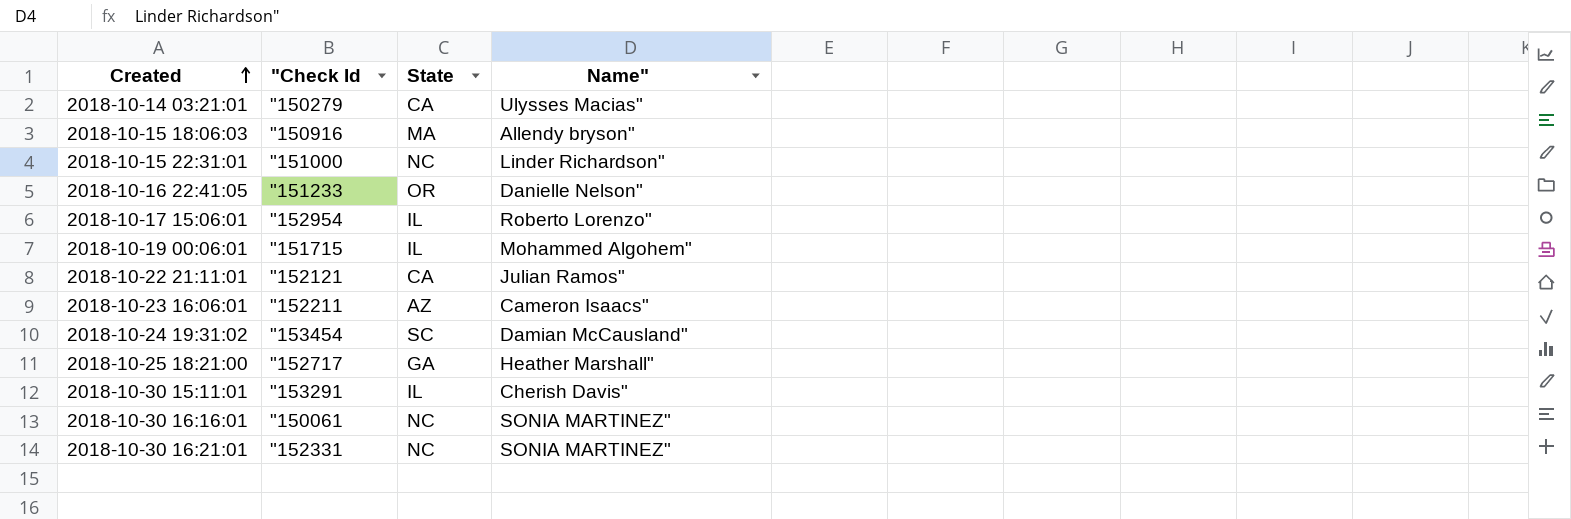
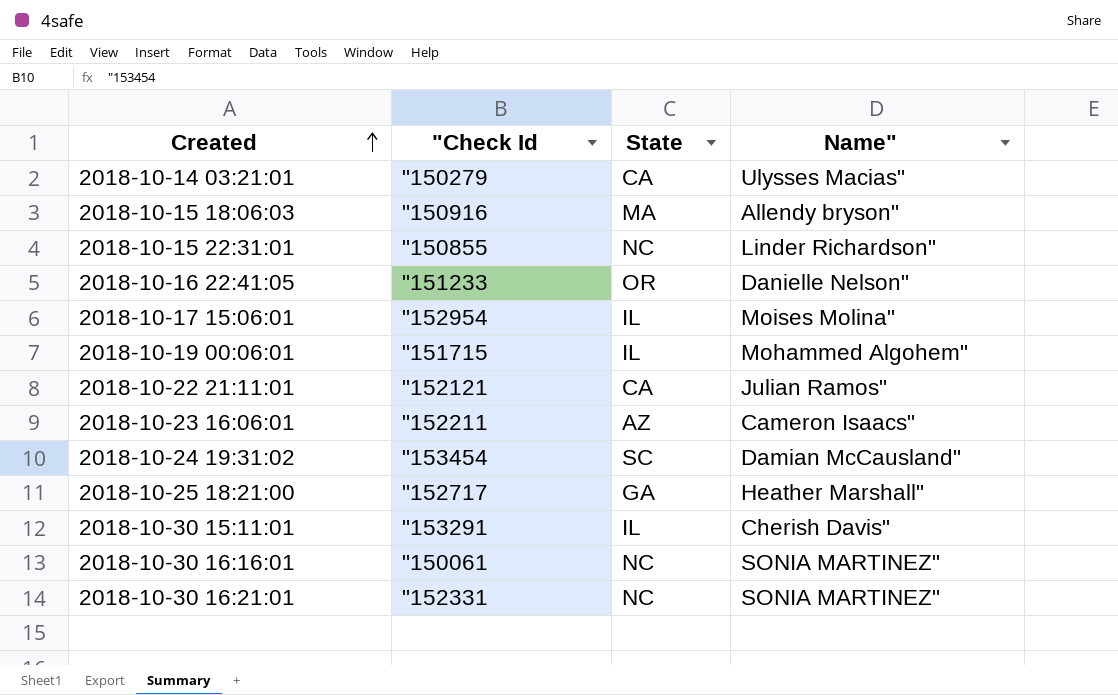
2018-10-15 22:31:01 | "Check Id: "151000 -> "150855
2018-10-17 15:06:01 | Name": Roberto Lorenzo" -> Moises Molina"

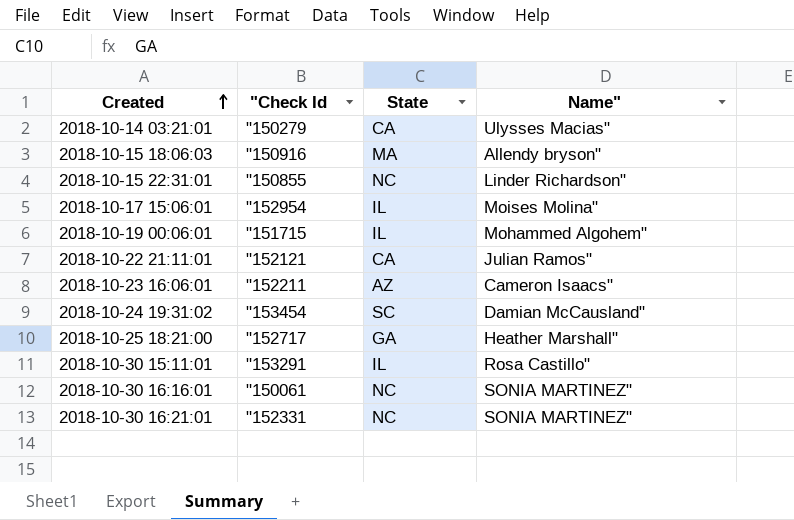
row 2018-10-16 22:41:05: "151233 | OR | Danielle Nelson" -> none
2018-10-30 15:11:01 | Name": Cherish Davis" -> Rosa Castillo"

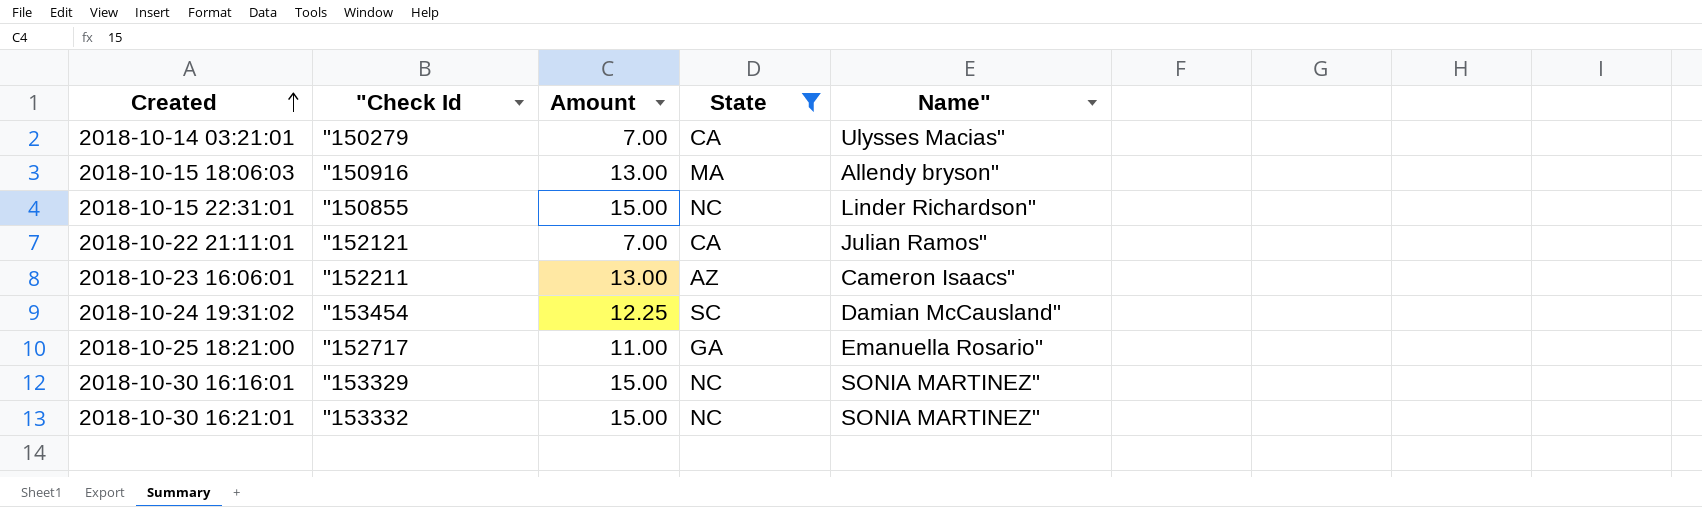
filter: none -> State != IL
column Amount | position: none -> 3
2018-10-25 18:21:00 | Name": Heather Marshall" -> Emanuella Rosario"
2018-10-30 16:16:01 | "Check Id: "150061 -> "153329
2018-10-30 16:21:01 | "Check Id: "152331 -> "153332

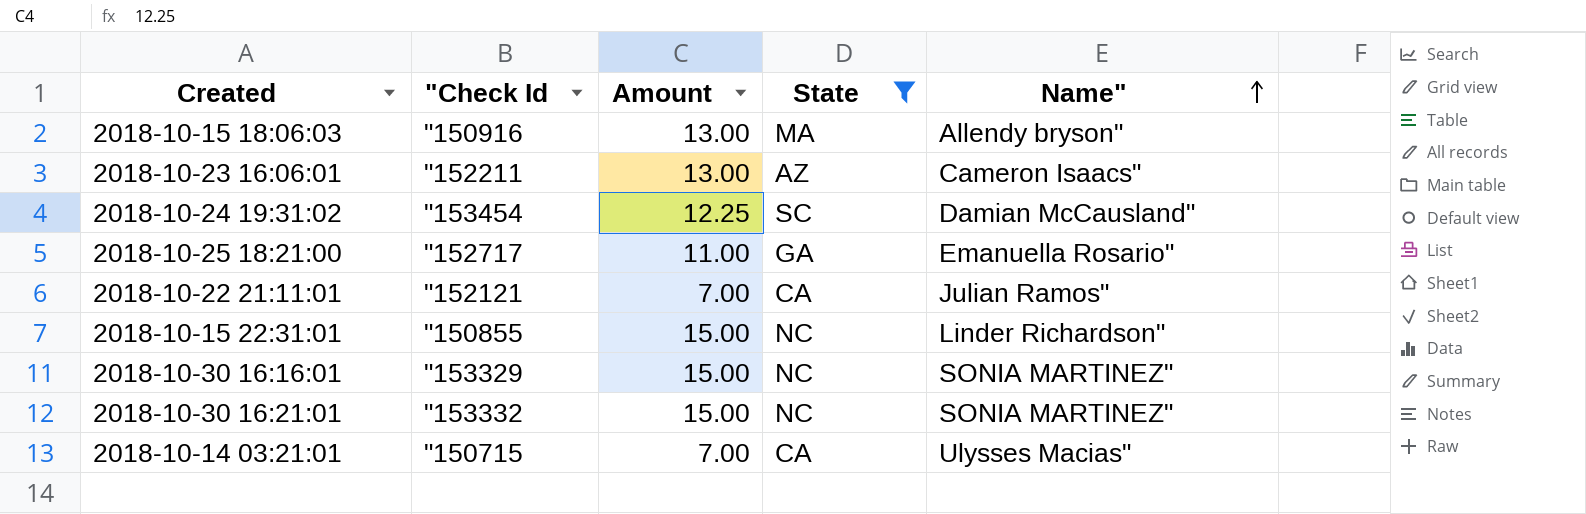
row order: Created ascending -> Name" ascending
2018-10-14 03:21:01 | "Check Id: "150279 -> "150715

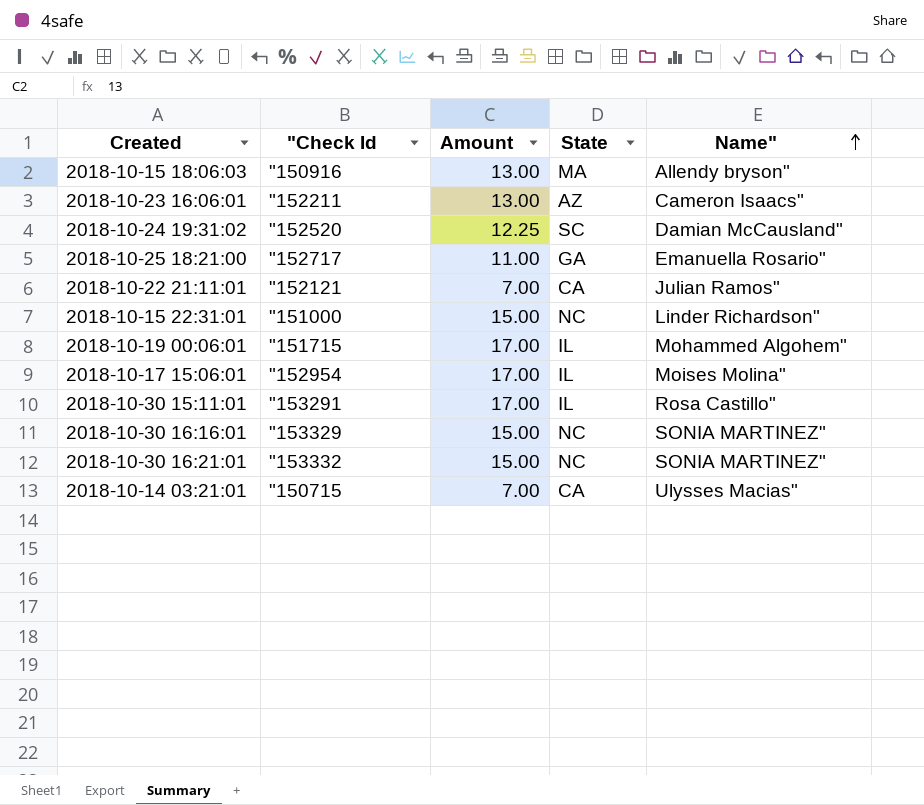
filter: State != IL -> none
2018-10-24 19:31:02 | "Check Id: "153454 -> "152520
2018-10-15 22:31:01 | "Check Id: "150855 -> "151000

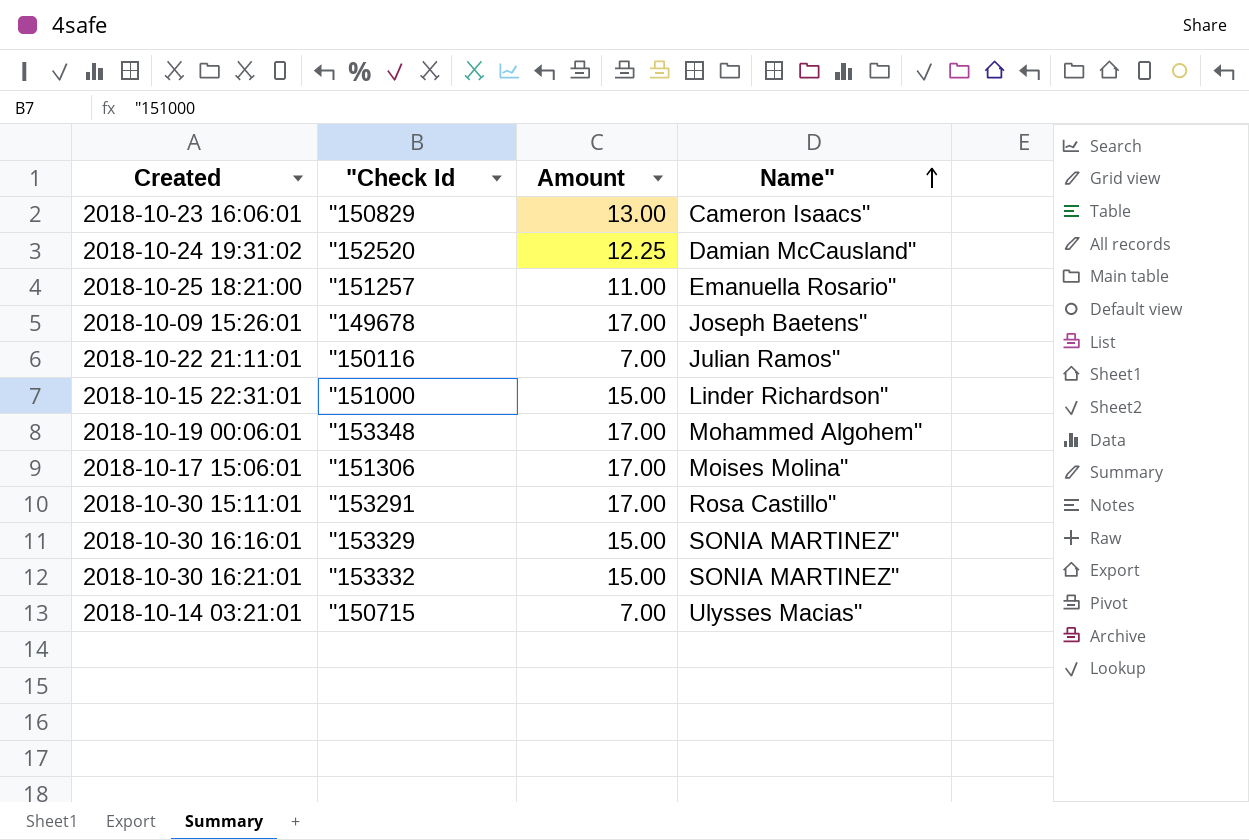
column State | position: 4 -> none
row 2018-10-15 18:06:03: "150916 | 13.00 | MA | Allendy bryson" -> none
2018-10-23 16:06:01 | "Check Id: "152211 -> "150829
2018-10-25 18:21:00 | "Check Id: "152717 -> "151257
row 2018-10-09 15:26:01: none -> "149678 | 17.00 | Joseph Baetens"
2018-10-22 21:11:01 | "Check Id: "152121 -> "150116
2018-10-19 00:06:01 | "Check Id: "151715 -> "153348
2018-10-17 15:06:01 | "Check Id: "152954 -> "151306

